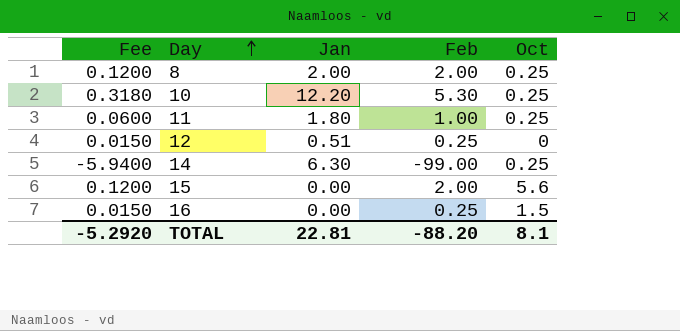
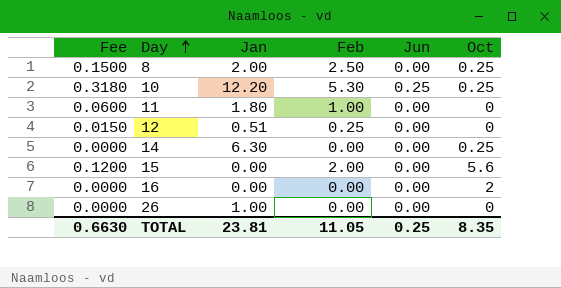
column Jun | position: none -> 5
8 | Fee: 0.1200 -> 0.1500
8 | Feb: 2.00 -> 2.50
11 | Oct: 0.25 -> 0
14 | Fee: -5.9400 -> 0.0000
14 | Feb: -99.00 -> 0.00
16 | Fee: 0.0150 -> 0.0000
16 | Feb: 0.25 -> 0.00
16 | Oct: 1.5 -> 2
row 26: none -> 0.0000 | 1.00 | 0.00 | 0.00 | 0
TOTAL | Fee: -5.2920 -> 0.6630
TOTAL | Jan: 22.81 -> 23.81
TOTAL | Feb: -88.20 -> 11.05
TOTAL | Oct: 8.1 -> 8.35

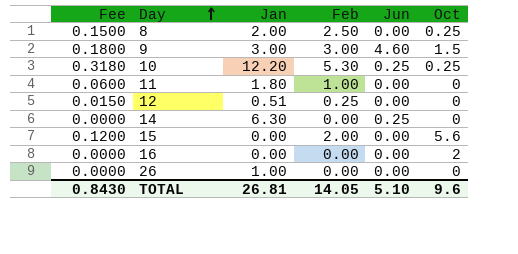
row 9: none -> 0.1800 | 3.00 | 3.00 | 4.60 | 1.5
14 | Jun: 0.00 -> 0.25
14 | Oct: 0.25 -> 0
TOTAL | Fee: 0.6630 -> 0.8430
TOTAL | Jan: 23.81 -> 26.81
TOTAL | Feb: 11.05 -> 14.05
TOTAL | Jun: 0.25 -> 5.10
TOTAL | Oct: 8.35 -> 9.6

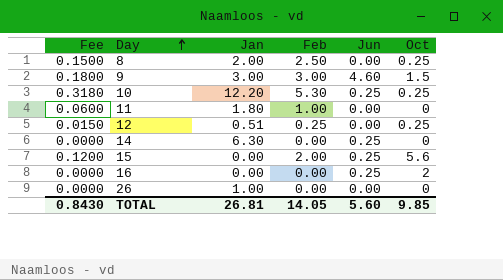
12 | Oct: 0 -> 0.25
15 | Jun: 0.00 -> 0.25
16 | Jun: 0.00 -> 0.25
TOTAL | Jun: 5.10 -> 5.60
TOTAL | Oct: 9.6 -> 9.85

